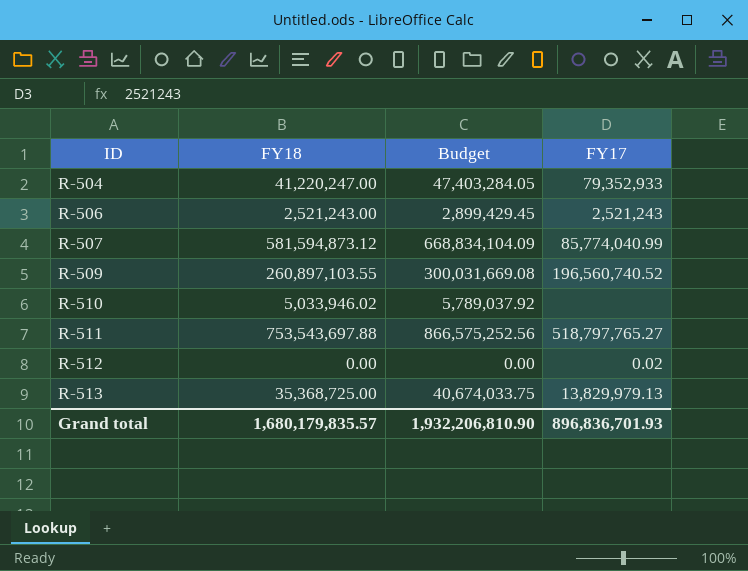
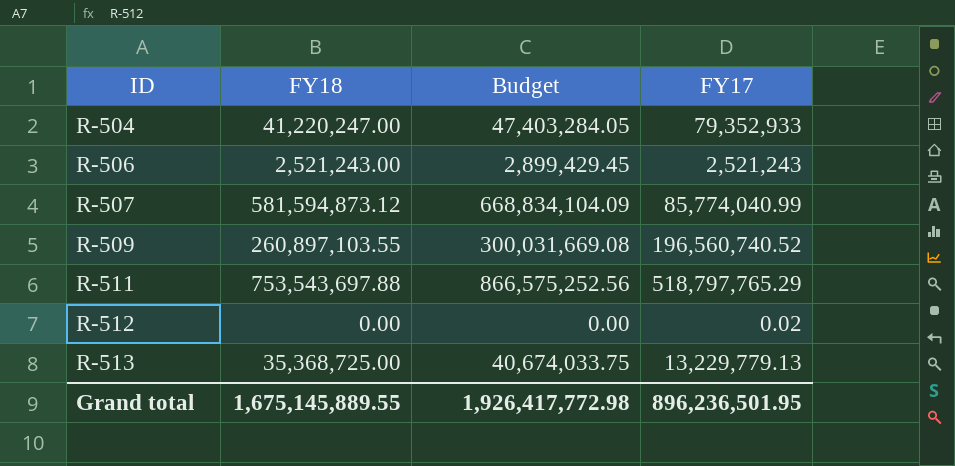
row R-510: 5,033,946.02 | 5,789,037.92 | none -> none
R-511 | FY17: 518,797,765.27 -> 518,797,765.29
R-513 | FY17: 13,829,979.13 -> 13,229,779.13
Grand total | FY18: 1,680,179,835.57 -> 1,675,145,889.55
Grand total | Budget: 1,932,206,810.90 -> 1,926,417,772.98
Grand total | FY17: 896,836,701.93 -> 896,236,501.95

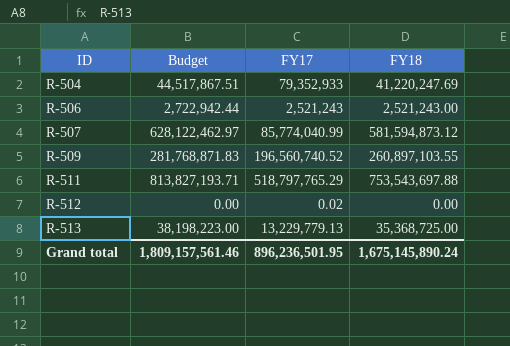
column Budget | formula: [FY18] * 1.15 -> [FY18] * 1.08
column FY18 | position: 2 -> 4
R-504 | FY18: 41,220,247.00 -> 41,220,247.69
Grand total | Budget: 1,926,417,772.98 -> 1,809,157,561.46
Grand total | FY18: 1,675,145,889.55 -> 1,675,145,890.24

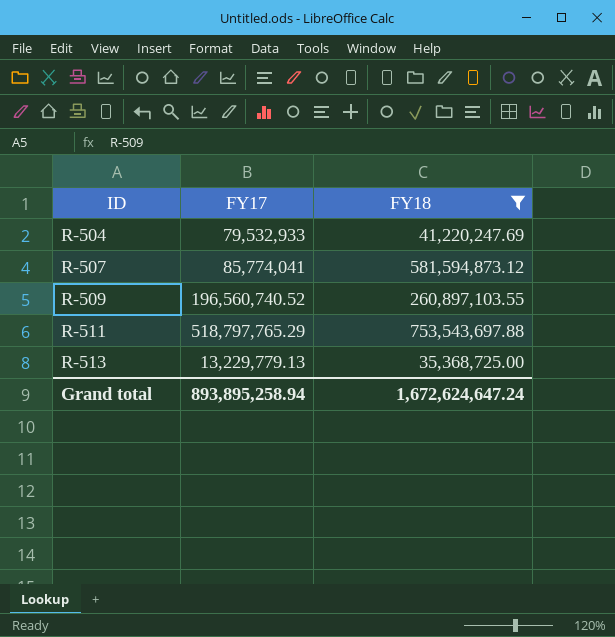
filter: none -> FY18 >= 35,368,725.00
column Budget | formula: [FY18] * 1.08 -> none
R-504 | FY17: 79,352,933 -> 79,532,933
R-507 | FY17: 85,774,040.99 -> 85,774,041
Grand total | FY17: 896,236,501.95 -> 893,895,258.94
Grand total | FY18: 1,675,145,890.24 -> 1,672,624,647.24

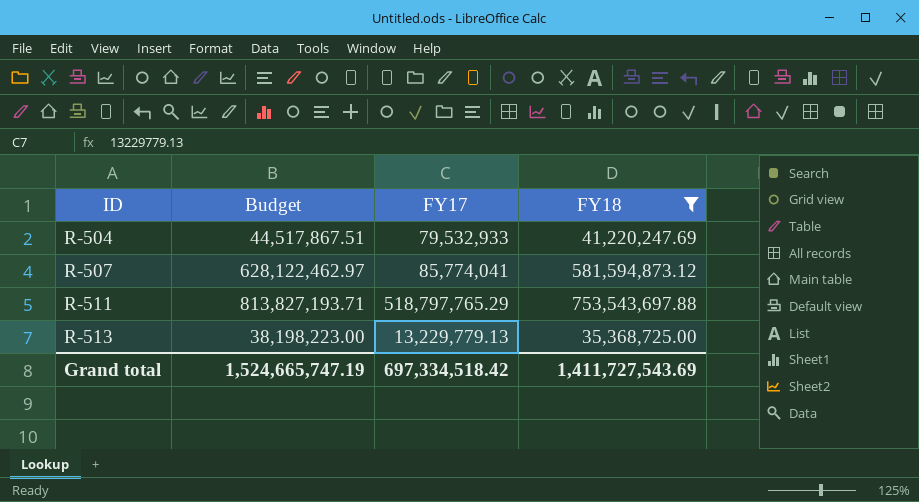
column Budget | formula: none -> [FY18] * 1.08
row R-509: 196,560,740.52 | 260,897,103.55 -> none
Grand total | FY17: 893,895,258.94 -> 697,334,518.42
Grand total | FY18: 1,672,624,647.24 -> 1,411,727,543.69

